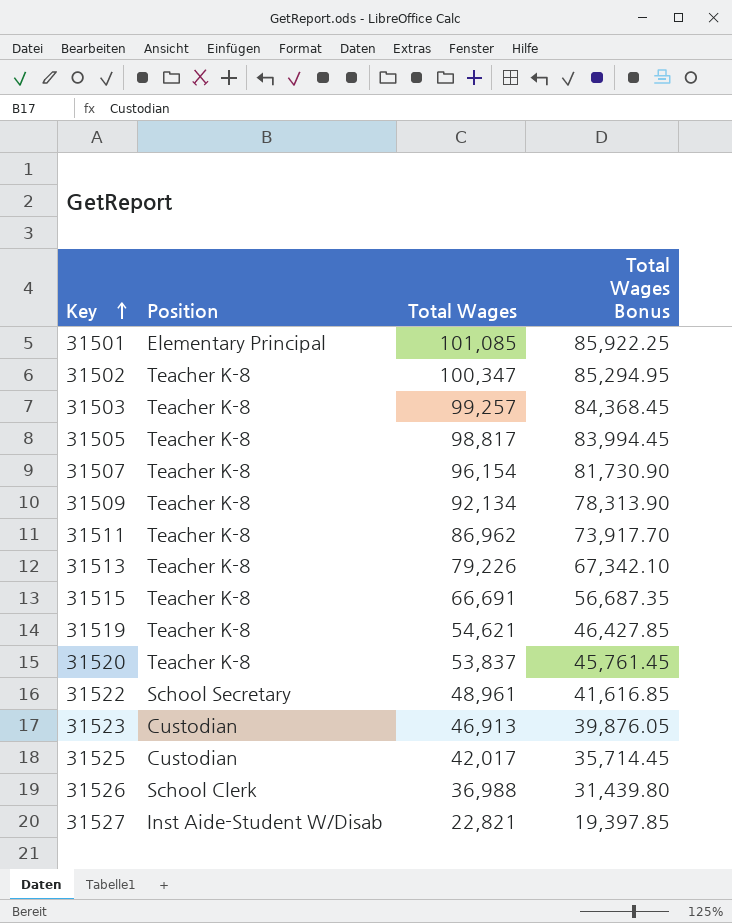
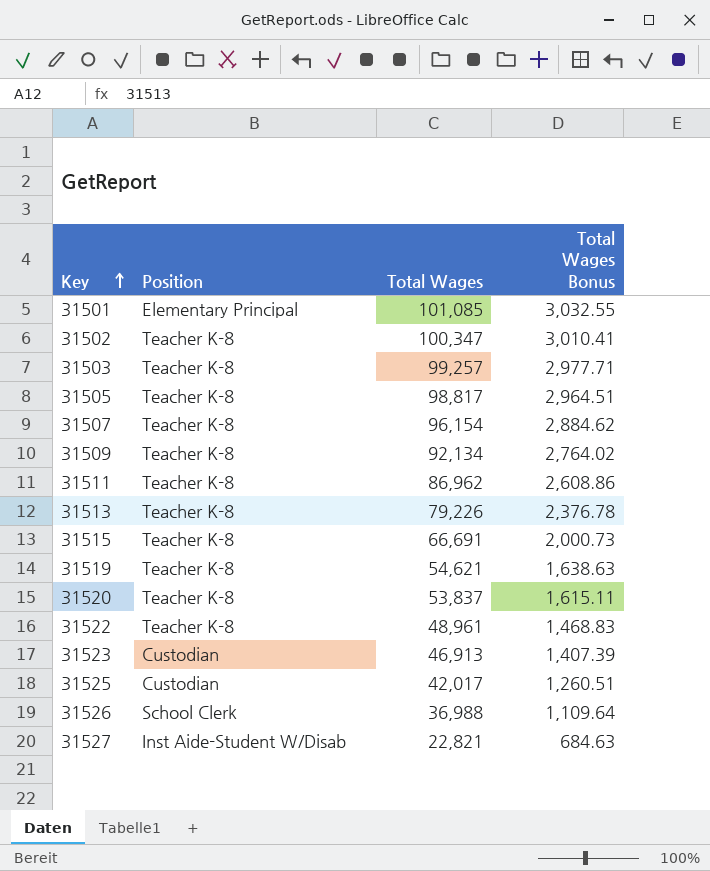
column Total Wages Bonus | formula: [Total Wages] * 0.85 -> [Total Wages] * 0.03
31522 | Position: School Secretary -> Teacher K-8

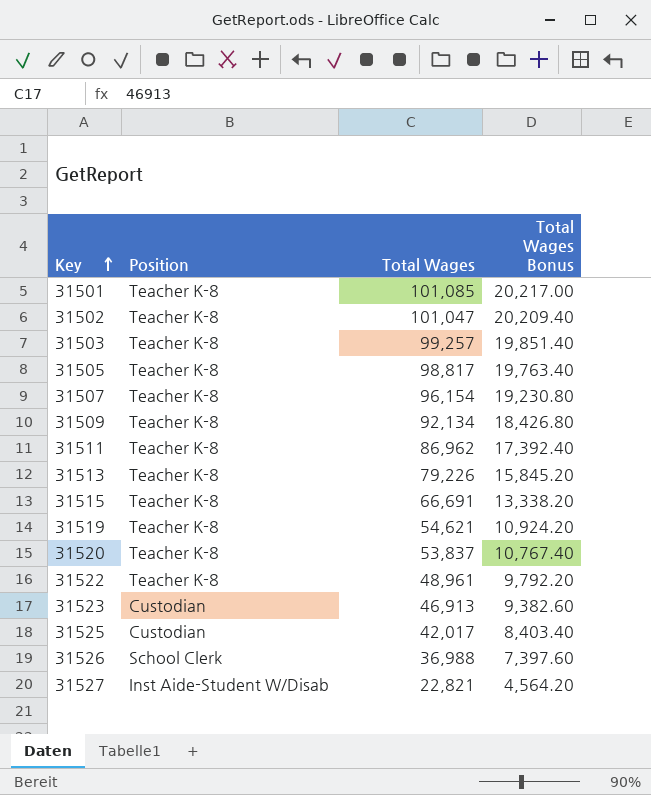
column Total Wages Bonus | formula: [Total Wages] * 0.03 -> [Total Wages] * 0.2
31501 | Position: Elementary Principal -> Teacher K-8
31502 | Total Wages: 100,347 -> 101,047

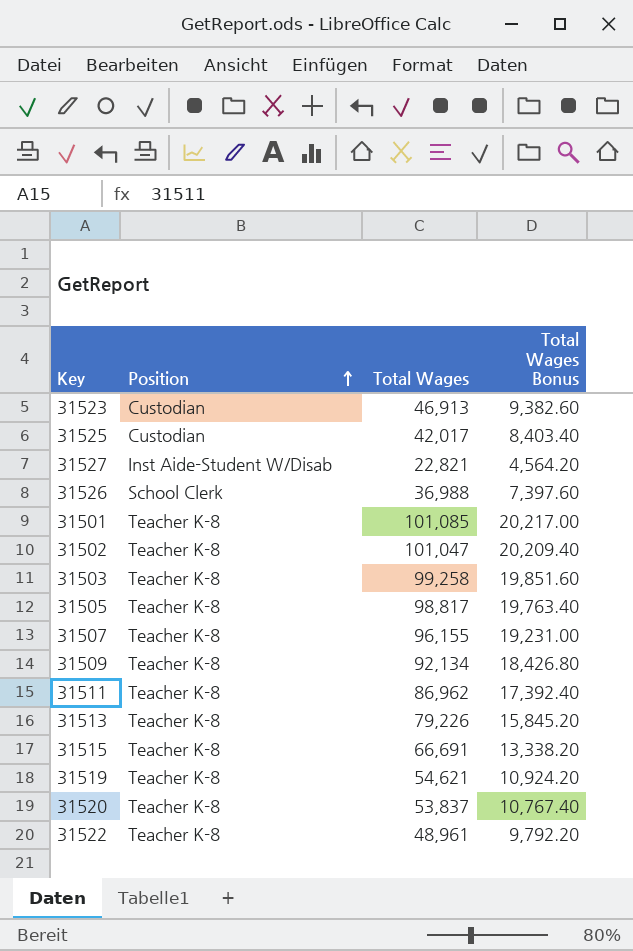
row order: Key ascending -> Position ascending
31503 | Total Wages: 99,257 -> 99,258
31503 | Total Wages Bonus: 19,851.40 -> 19,851.60
31507 | Total Wages: 96,154 -> 96,155
31507 | Total Wages Bonus: 19,230.80 -> 19,231.00

